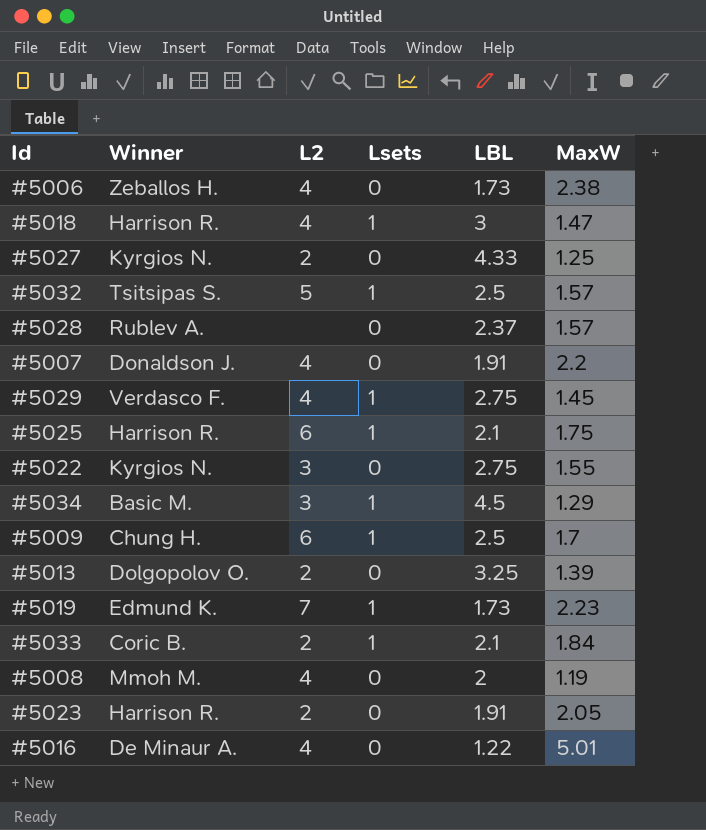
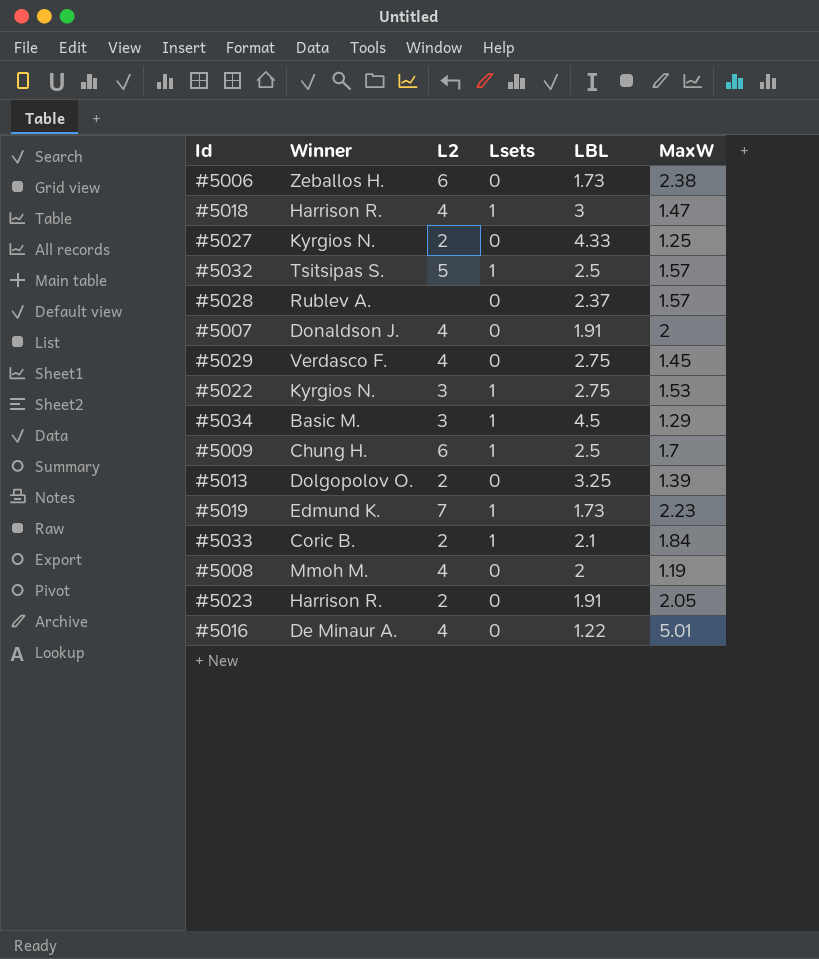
row #5025: Harrison R. | 6 | 1 | 2.1 | 1.75 -> none
#5006 | L2: 4 -> 6
#5007 | MaxW: 2.2 -> 2
#5029 | Lsets: 1 -> 0
#5022 | Lsets: 0 -> 1
#5022 | MaxW: 1.55 -> 1.53

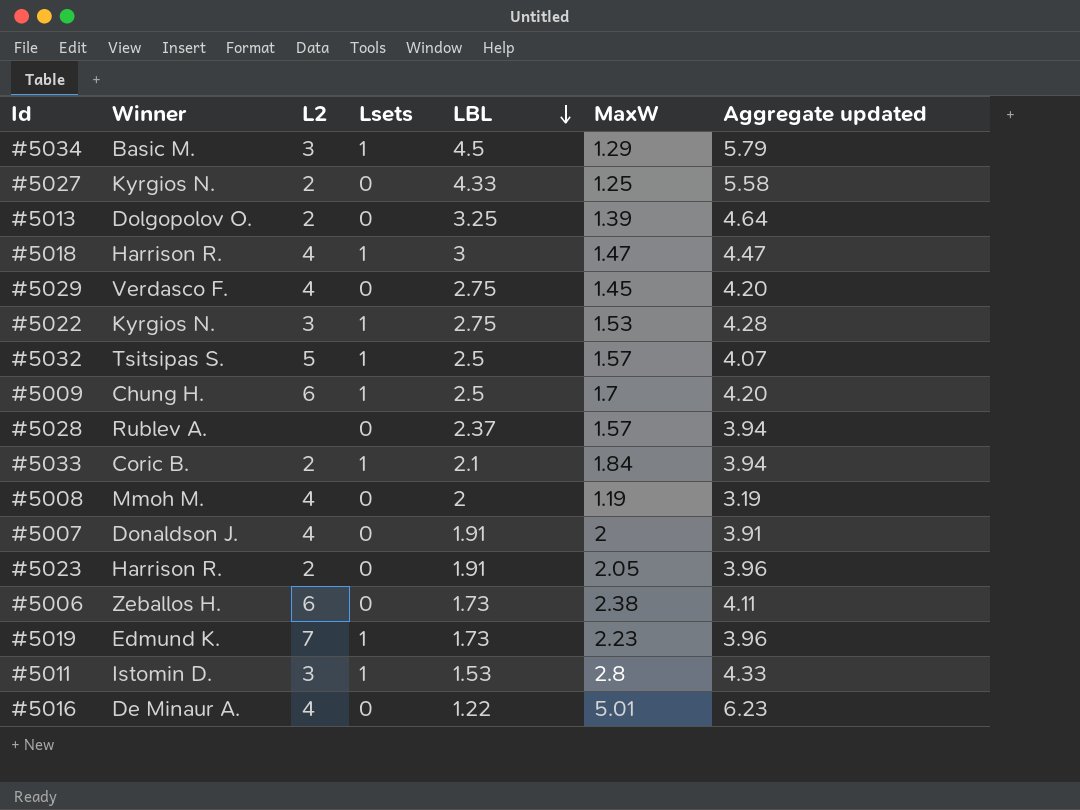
row order: none -> LBL descending
column Aggregate updated | formula: none -> [LBL] + [MaxW]
row #5011: none -> Istomin D. | 3 | 1 | 1.53 | 2.8 | 4.33

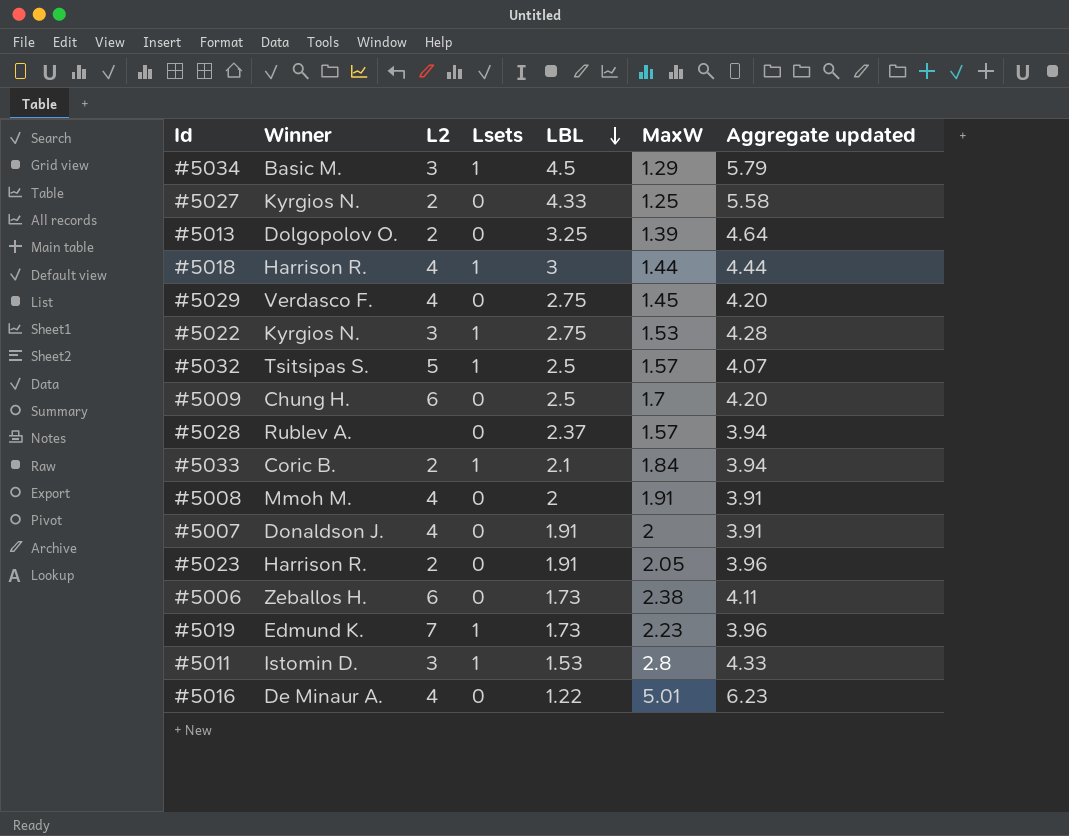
#5018 | MaxW: 1.47 -> 1.44
#5018 | Aggregate updated: 4.47 -> 4.44
#5009 | Lsets: 1 -> 0
#5008 | MaxW: 1.19 -> 1.91
#5008 | Aggregate updated: 3.19 -> 3.91

